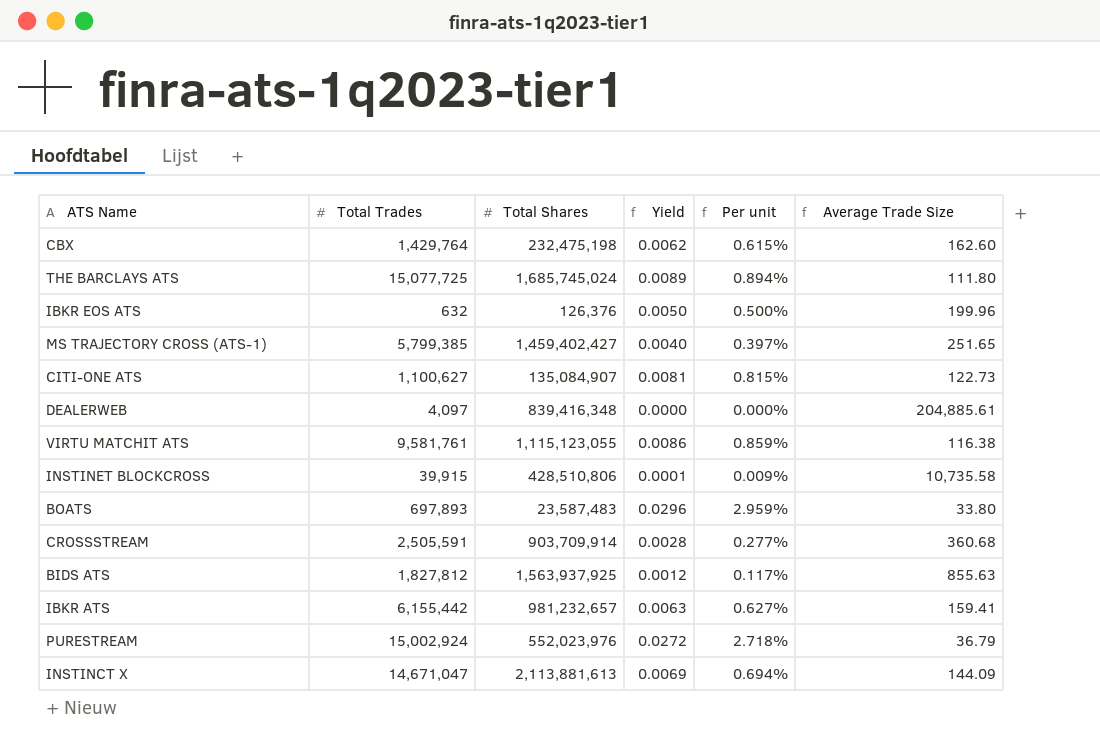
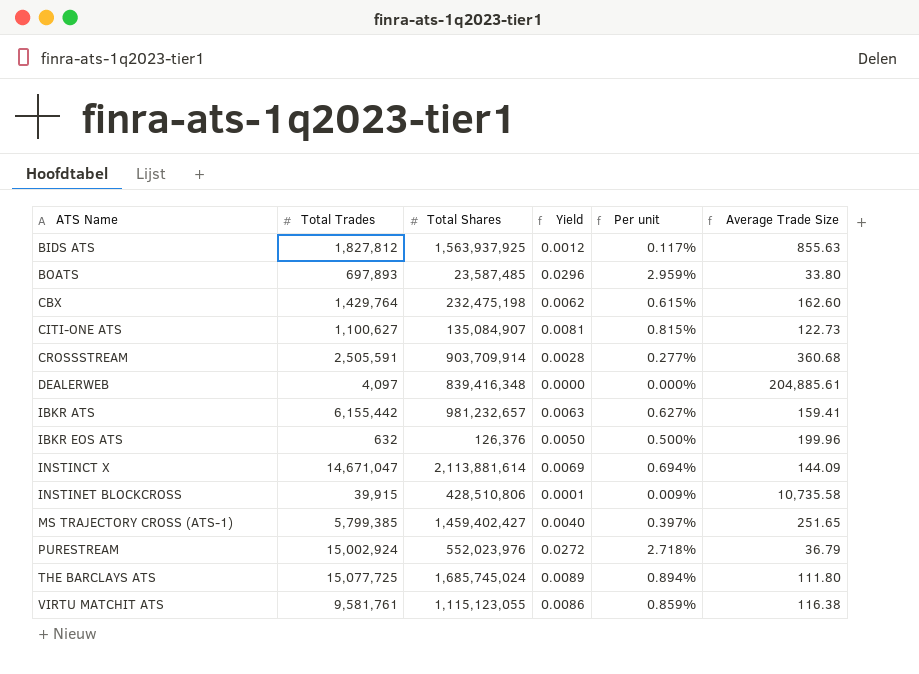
row order: none -> ATS Name ascending
BOATS | Total Shares: 23,587,483 -> 23,587,485
INSTINCT X | Total Shares: 2,113,881,613 -> 2,113,881,614

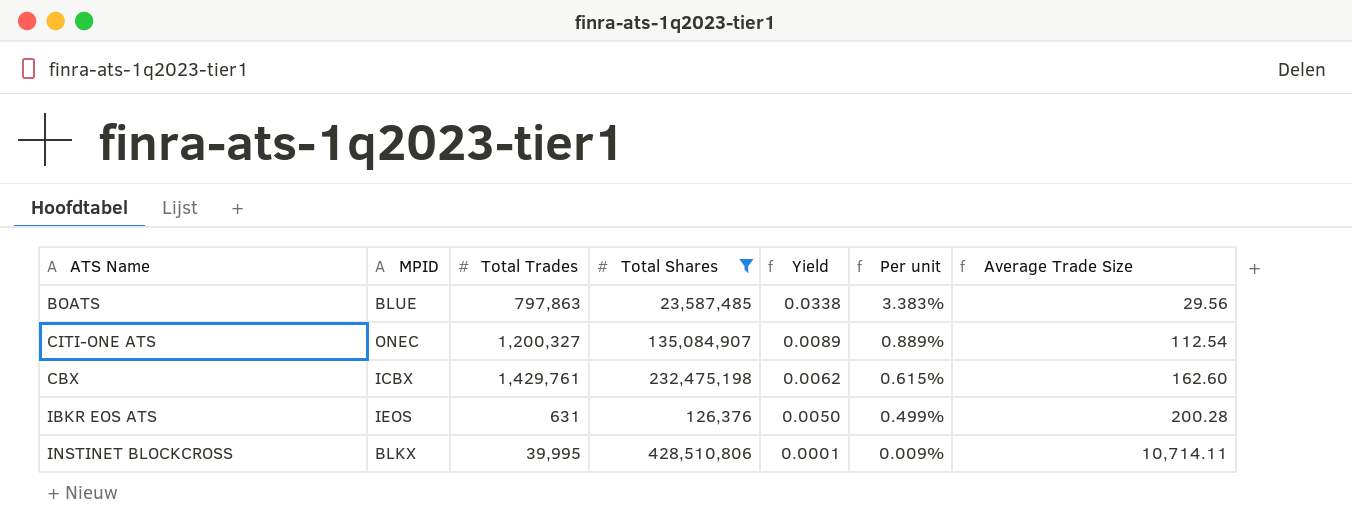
filter: none -> Total Shares <= 428,510,806
row order: ATS Name ascending -> Yield descending
column MPID | position: none -> 2
BOATS | Total Trades: 697,893 -> 797,863
BOATS | Yield: 0.0296 -> 0.0338
BOATS | Per unit: 2.959% -> 3.383%
BOATS | Average Trade Size: 33.80 -> 29.56
CITI-ONE ATS | Total Trades: 1,100,627 -> 1,200,327
CITI-ONE ATS | Yield: 0.0081 -> 0.0089
CITI-ONE ATS | Per unit: 0.815% -> 0.889%
CITI-ONE ATS | Average Trade Size: 122.73 -> 112.54
CBX | Total Trades: 1,429,764 -> 1,429,761
IBKR EOS ATS | Total Trades: 632 -> 631
IBKR EOS ATS | Per unit: 0.500% -> 0.499%
IBKR EOS ATS | Average Trade Size: 199.96 -> 200.28
INSTINET BLOCKCROSS | Total Trades: 39,915 -> 39,995
INSTINET BLOCKCROSS | Average Trade Size: 10,735.58 -> 10,714.11

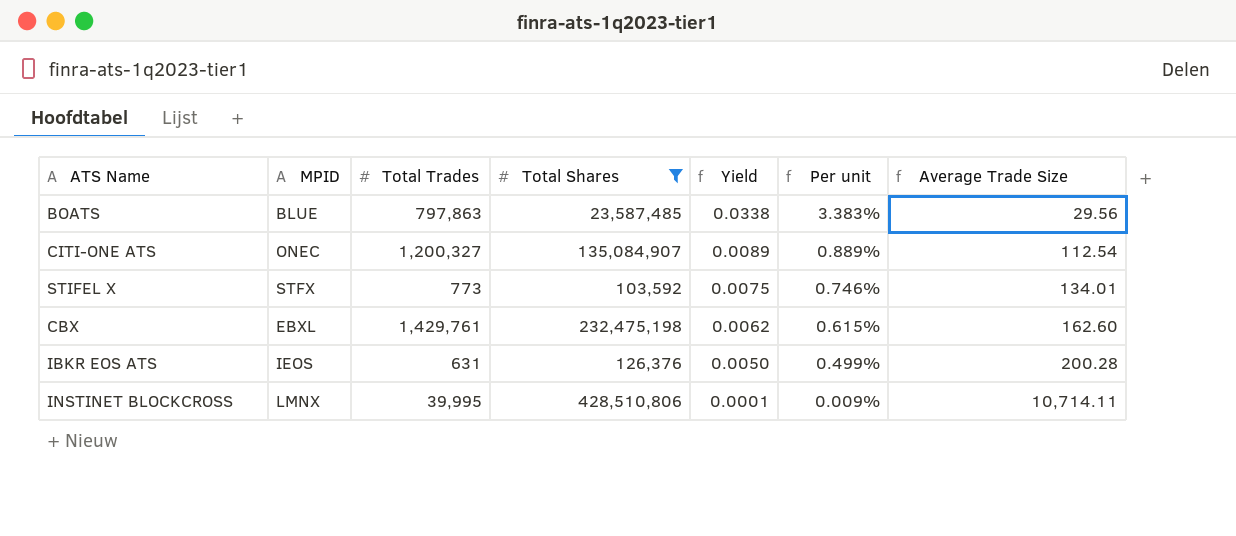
row STIFEL X: none -> STFX | 773 | 103,592 | 0.0075 | 0.746% | 134.01
CBX | MPID: ICBX -> EBXL
INSTINET BLOCKCROSS | MPID: BLKX -> LMNX

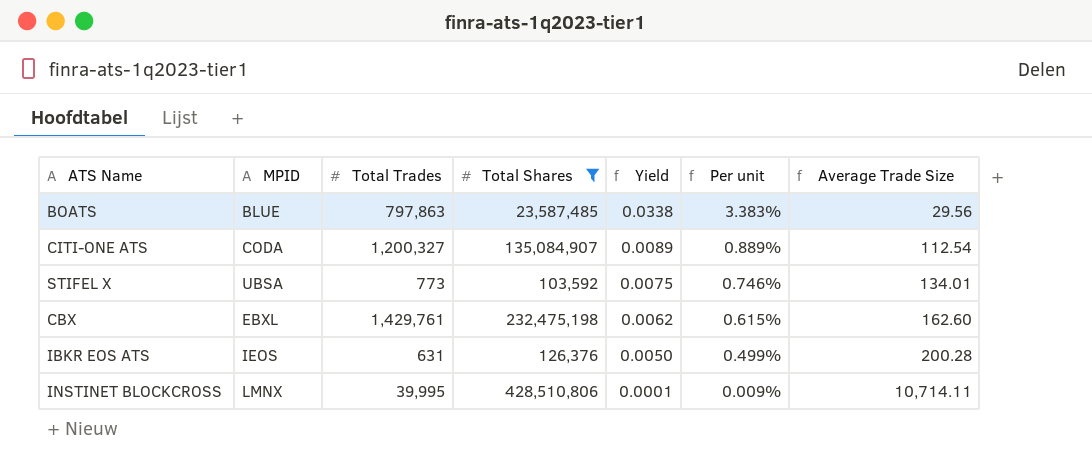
CITI-ONE ATS | MPID: ONEC -> CODA
STIFEL X | MPID: STFX -> UBSA

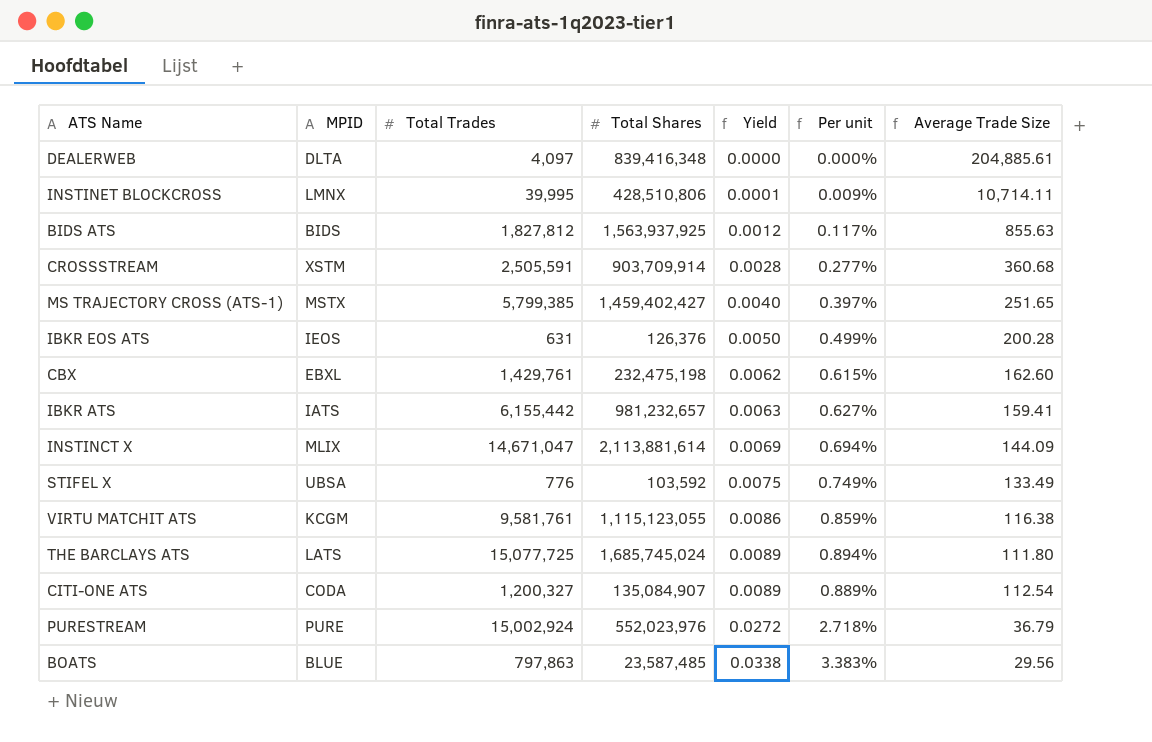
filter: Total Shares <= 428,510,806 -> none
row order: Yield descending -> Yield ascending
STIFEL X | Total Trades: 773 -> 776
STIFEL X | Per unit: 0.746% -> 0.749%
STIFEL X | Average Trade Size: 134.01 -> 133.49

